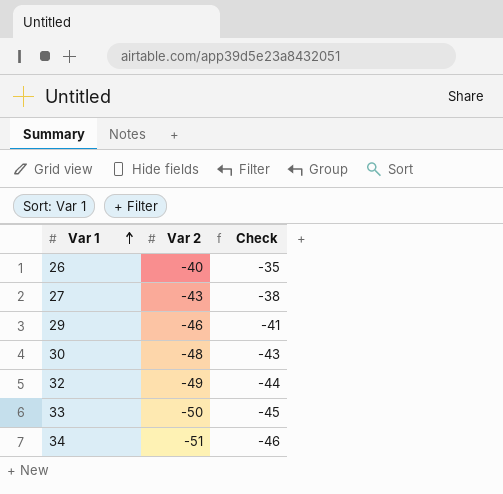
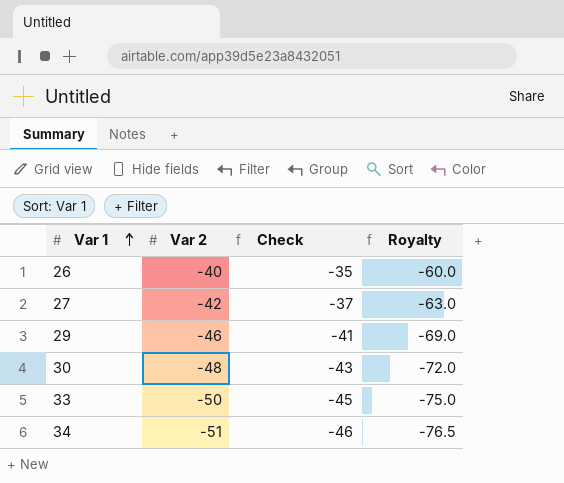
column Royalty | formula: none -> [Var 2] * 1.5
row 32: -49 | -44 -> none
27 | Var 2: -43 -> -42
27 | Check: -38 -> -37

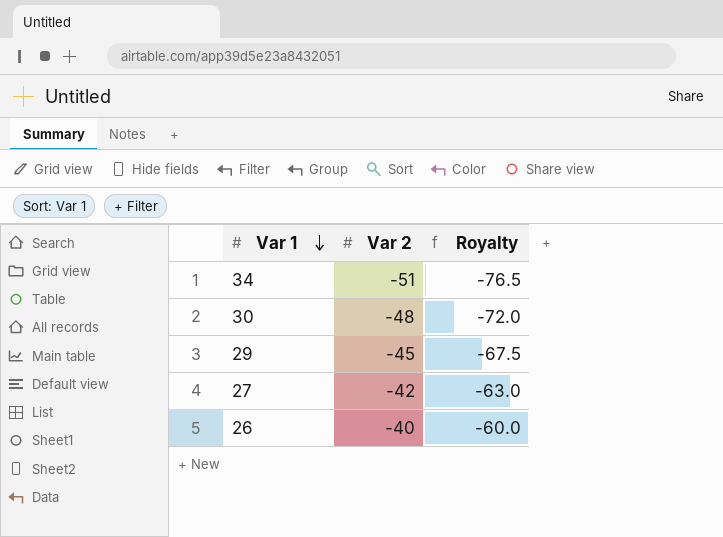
row order: Var 1 ascending -> Var 1 descending
column Check | formula: [Var 2] + 5 -> none
row 33: -50 | -45 | -75.0 -> none
29 | Var 2: -46 -> -45
29 | Royalty: -69.0 -> -67.5

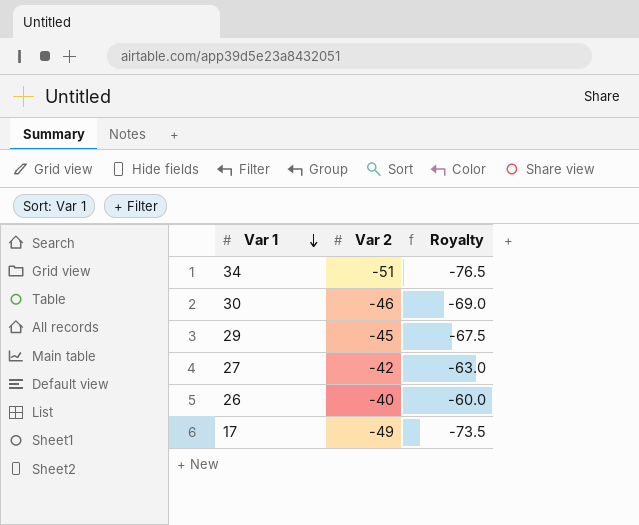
30 | Var 2: -48 -> -46
30 | Royalty: -72.0 -> -69.0
row 17: none -> -49 | -73.5

